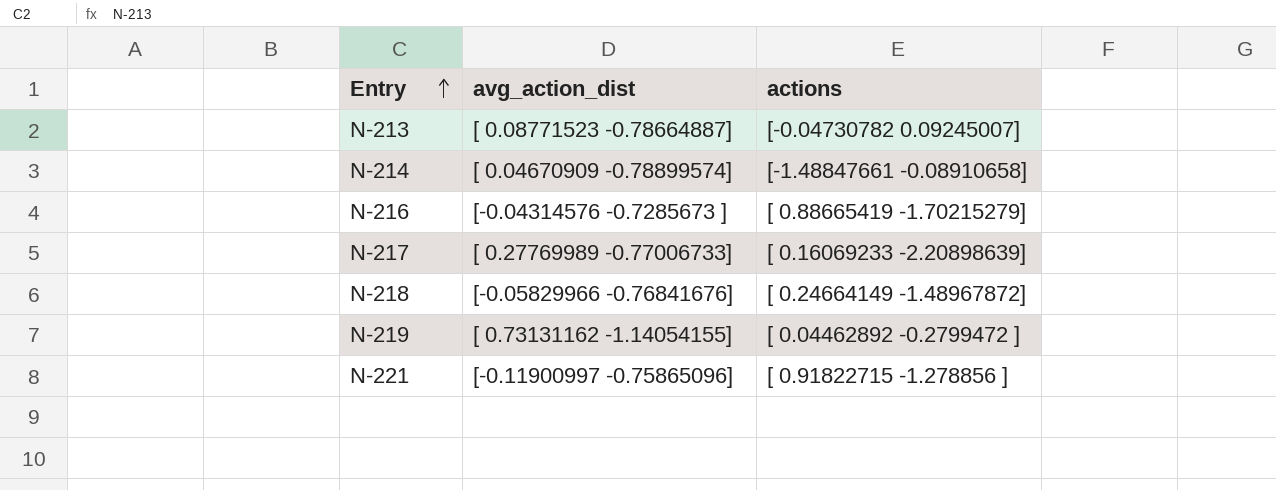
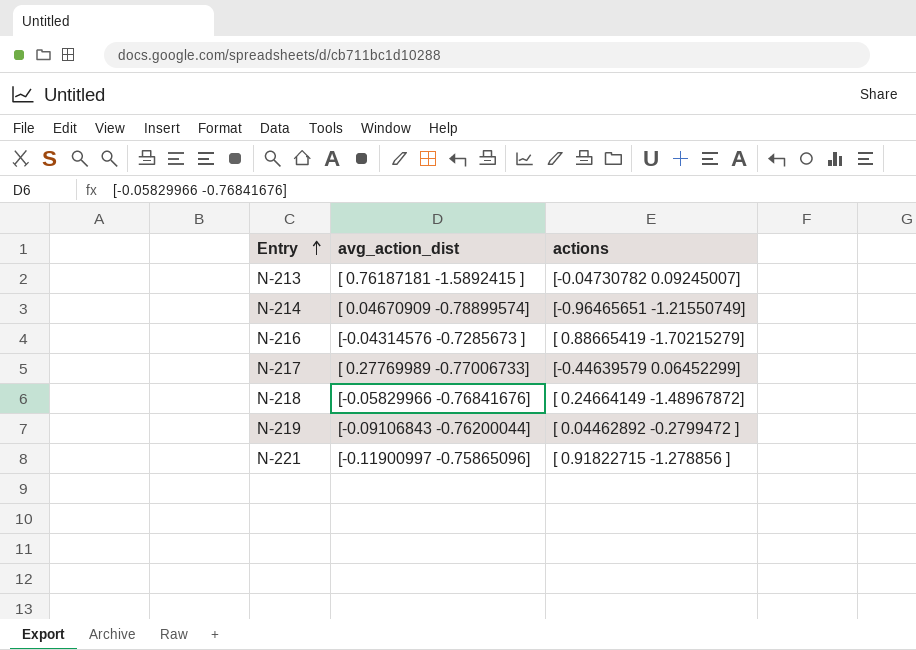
N-213 | avg_action_dist: [ 0.08771523 -0.78664887] -> [ 0.76187181 -1.5892415 ]
N-214 | actions: [-1.48847661 -0.08910658] -> [-0.96465651 -1.21550749]
N-217 | actions: [ 0.16069233 -2.20898639] -> [-0.44639579 0.06452299]
N-219 | avg_action_dist: [ 0.73131162 -1.14054155] -> [-0.09106843 -0.76200044]

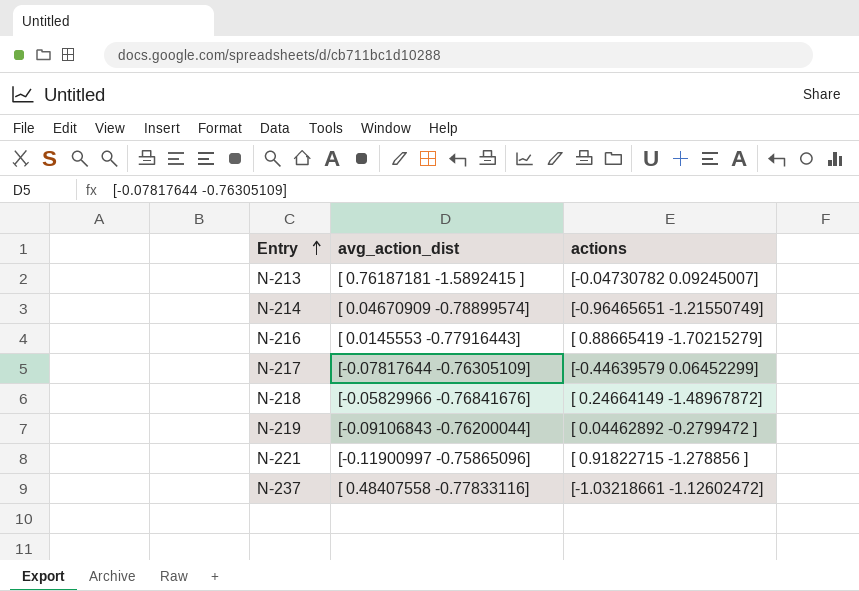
N-216 | avg_action_dist: [-0.04314576 -0.7285673 ] -> [ 0.0145553 -0.77916443]
N-217 | avg_action_dist: [ 0.27769989 -0.77006733] -> [-0.07817644 -0.76305109]
row N-237: none -> [ 0.48407558 -0.77833116] | [-1.03218661 -1.12602472]

